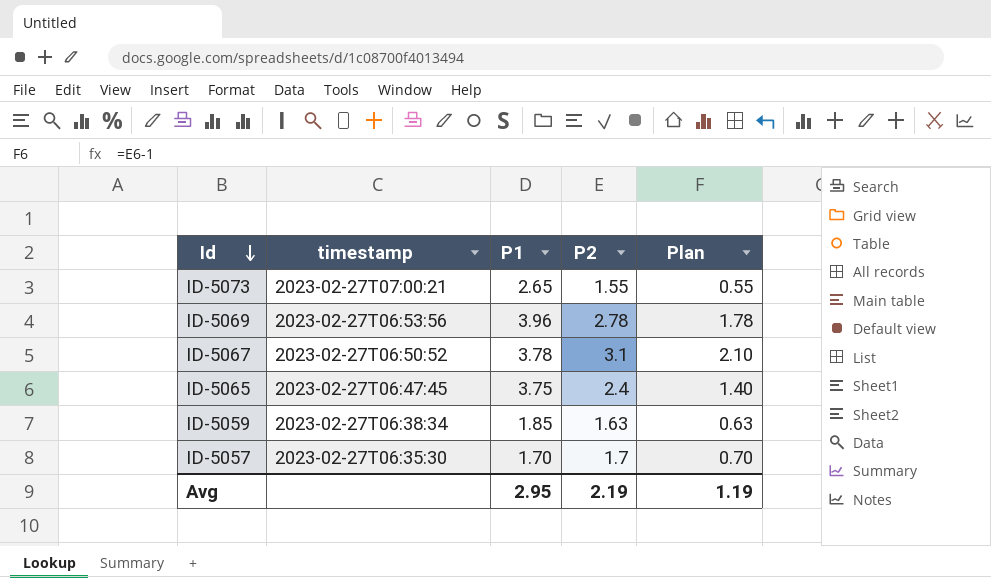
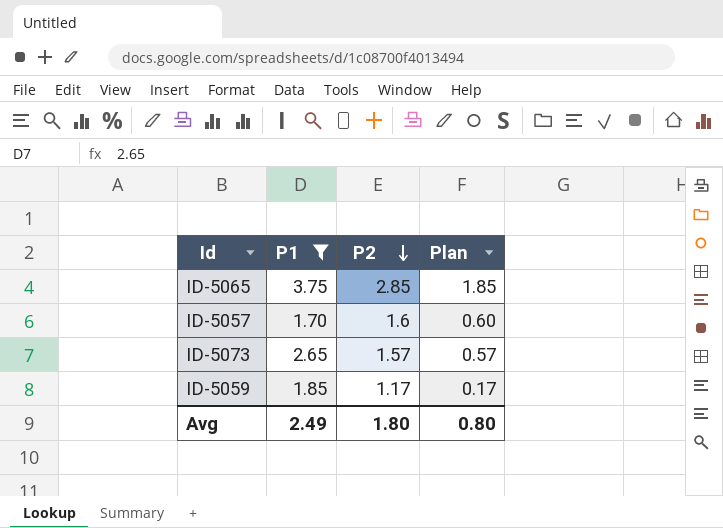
filter: none -> P1 <= 3.75
row order: Id descending -> P2 descending
column timestamp | position: 2 -> none
ID-5065 | P2: 2.4 -> 2.85
ID-5065 | Plan: 1.40 -> 1.85
ID-5057 | P2: 1.7 -> 1.6
ID-5057 | Plan: 0.70 -> 0.60
ID-5073 | P2: 1.55 -> 1.57
ID-5073 | Plan: 0.55 -> 0.57
ID-5059 | P2: 1.63 -> 1.17
ID-5059 | Plan: 0.63 -> 0.17
Avg | P1: 2.95 -> 2.49
Avg | P2: 2.19 -> 1.80
Avg | Plan: 1.19 -> 0.80

